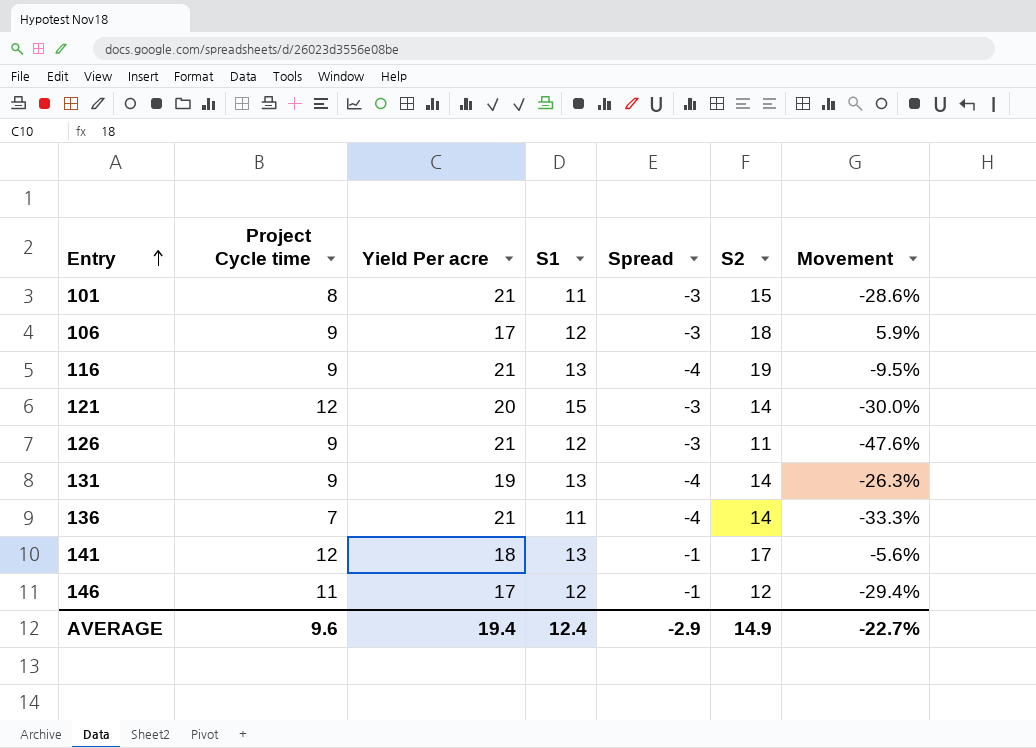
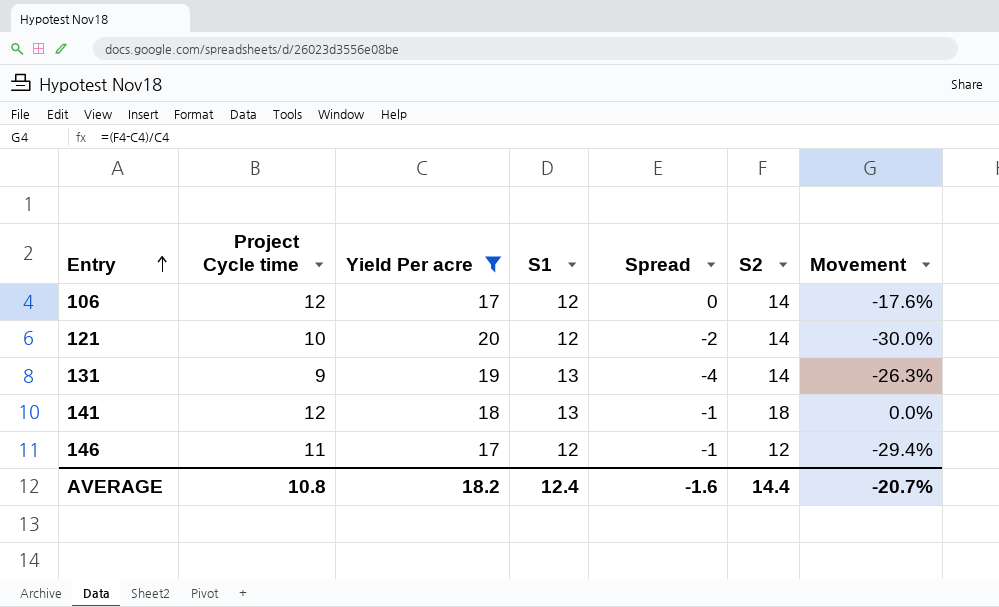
filter: none -> Yield Per acre != 21
106 | Project Cycle time: 9 -> 12
106 | Spread: -3 -> 0
106 | S2: 18 -> 14
106 | Movement: 5.9% -> -17.6%
121 | Project Cycle time: 12 -> 10
121 | S1: 15 -> 12
121 | Spread: -3 -> -2
141 | S2: 17 -> 18
141 | Movement: -5.6% -> 0.0%
AVERAGE | Project Cycle time: 9.6 -> 10.8
AVERAGE | Yield Per acre: 19.4 -> 18.2
AVERAGE | Spread: -2.9 -> -1.6
AVERAGE | S2: 14.9 -> 14.4
AVERAGE | Movement: -22.7% -> -20.7%

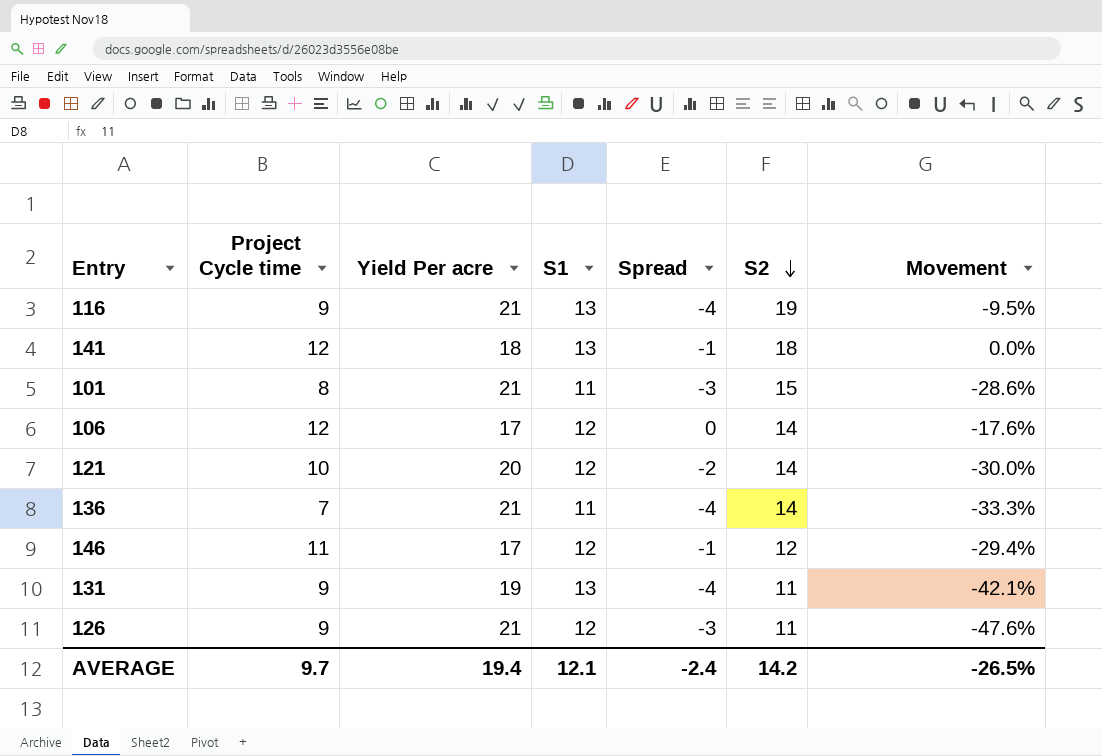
filter: Yield Per acre != 21 -> none
row order: Entry ascending -> S2 descending
131 | S2: 14 -> 11
131 | Movement: -26.3% -> -42.1%
AVERAGE | Project Cycle time: 10.8 -> 9.7
AVERAGE | Yield Per acre: 18.2 -> 19.4
AVERAGE | S1: 12.4 -> 12.1
AVERAGE | Spread: -1.6 -> -2.4
AVERAGE | S2: 14.4 -> 14.2
AVERAGE | Movement: -20.7% -> -26.5%

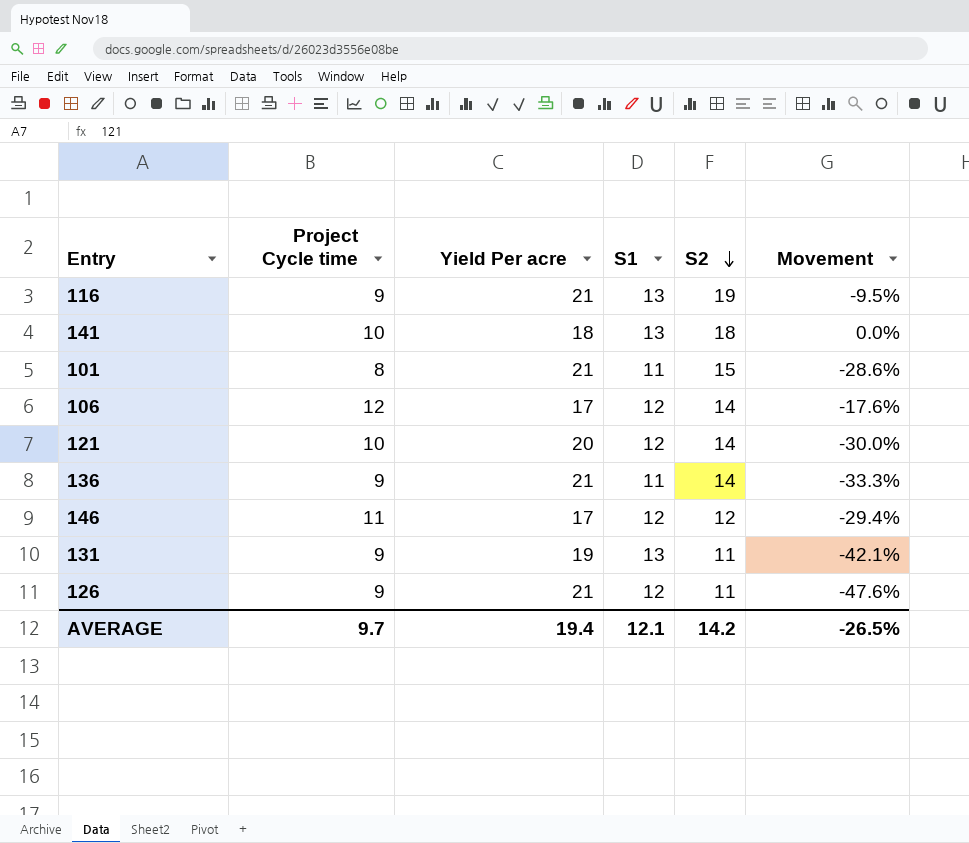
column Spread | formula: [Project Cycle time] - [S1] -> none
141 | Project Cycle time: 12 -> 10
136 | Project Cycle time: 7 -> 9

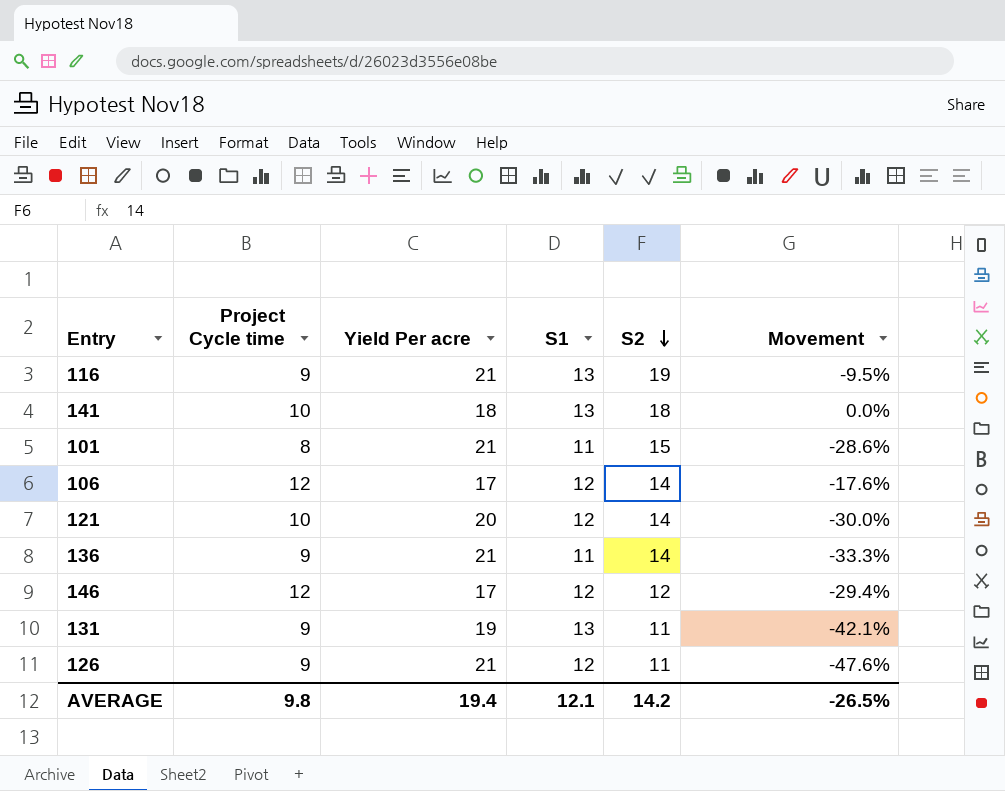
146 | Project Cycle time: 11 -> 12
AVERAGE | Project Cycle time: 9.7 -> 9.8

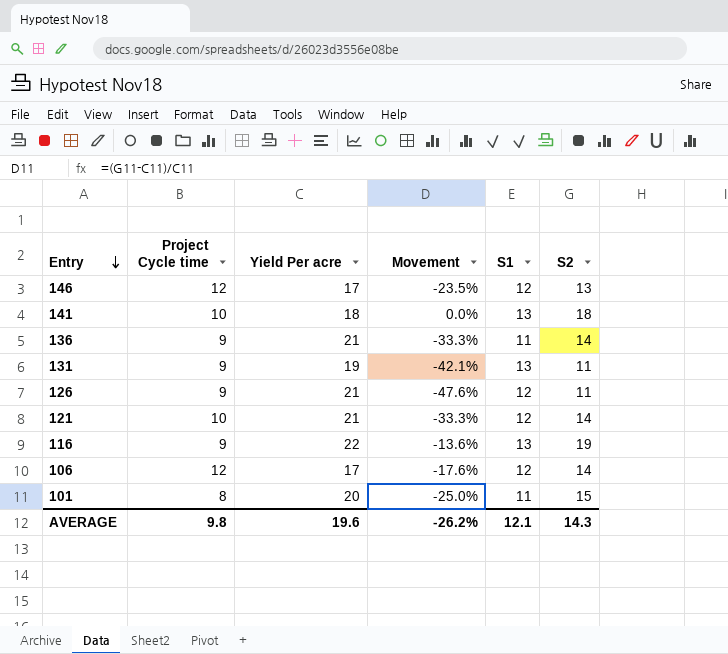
row order: S2 descending -> Entry descending
column Movement | position: 6 -> 4
146 | Movement: -29.4% -> -23.5%
146 | S2: 12 -> 13
121 | Yield Per acre: 20 -> 21
121 | Movement: -30.0% -> -33.3%
116 | Yield Per acre: 21 -> 22
116 | Movement: -9.5% -> -13.6%
101 | Yield Per acre: 21 -> 20
101 | Movement: -28.6% -> -25.0%
AVERAGE | Yield Per acre: 19.4 -> 19.6
AVERAGE | Movement: -26.5% -> -26.2%
AVERAGE | S2: 14.2 -> 14.3

